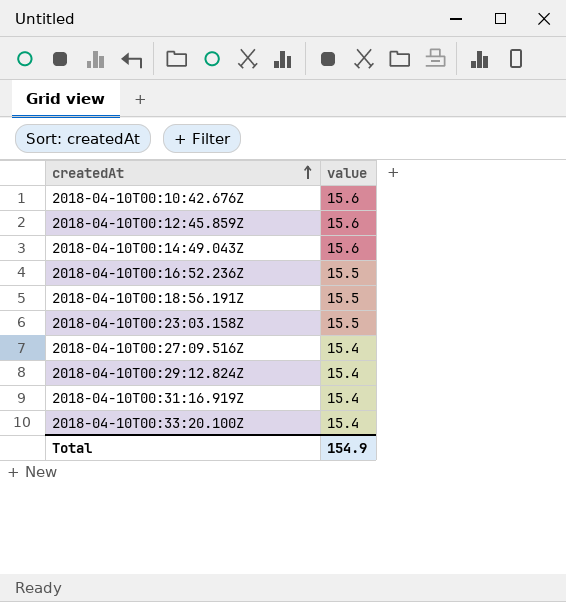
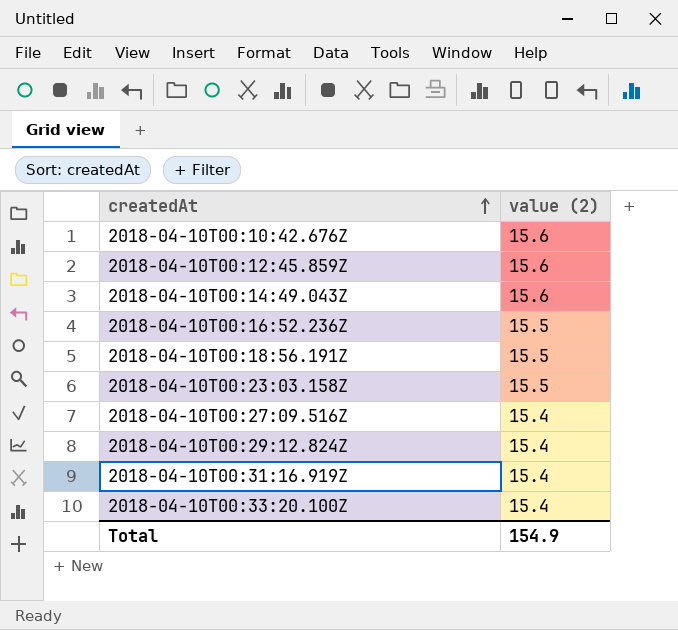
column name: value -> value (2)

